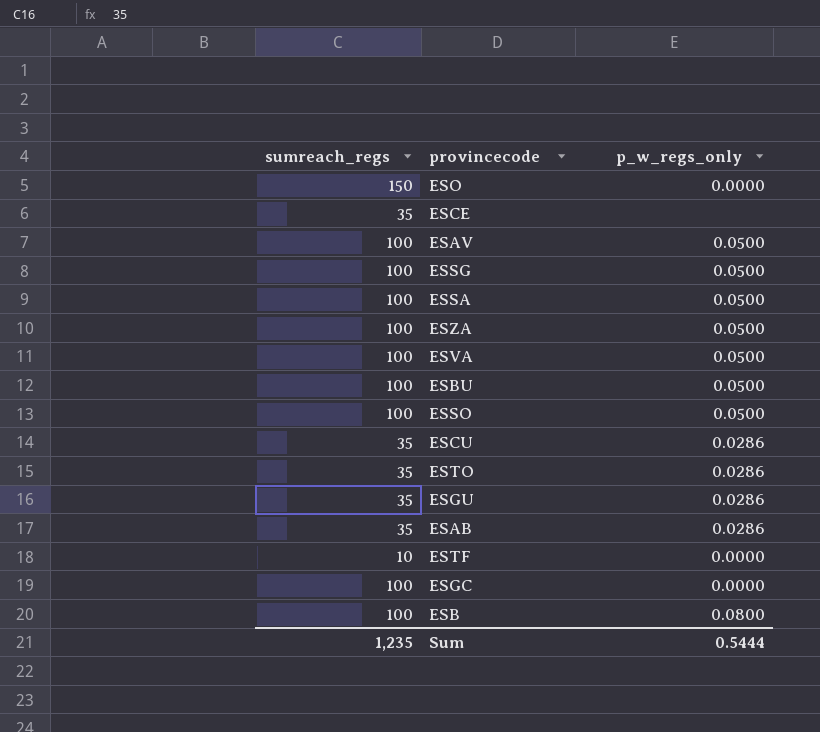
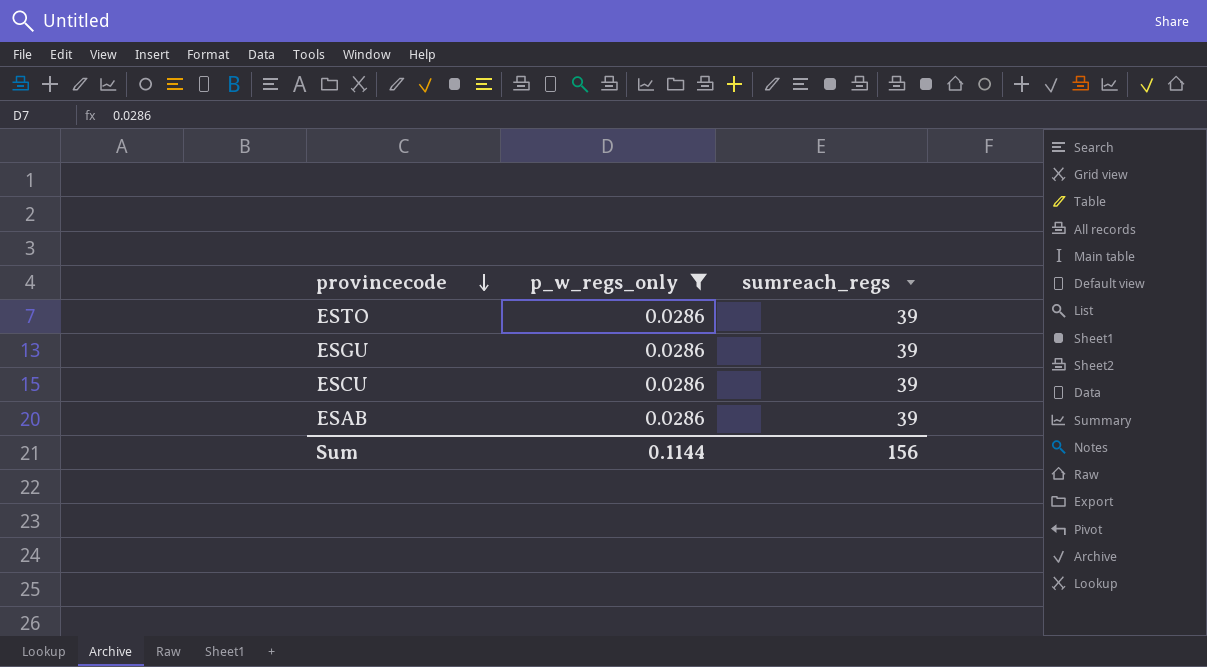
filter: none -> p_w_regs_only = 0.0286
row order: none -> provincecode descending
column sumreach_regs | position: 1 -> 3
ESTO | sumreach_regs: 35 -> 39
ESGU | sumreach_regs: 35 -> 39
ESCU | sumreach_regs: 35 -> 39
ESAB | sumreach_regs: 35 -> 39
Sum | p_w_regs_only: 0.5444 -> 0.1144
Sum | sumreach_regs: 1,235 -> 156

